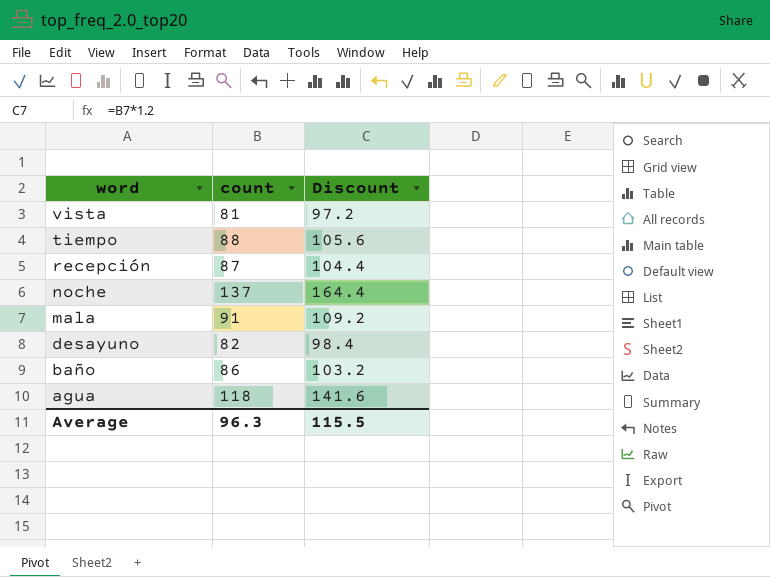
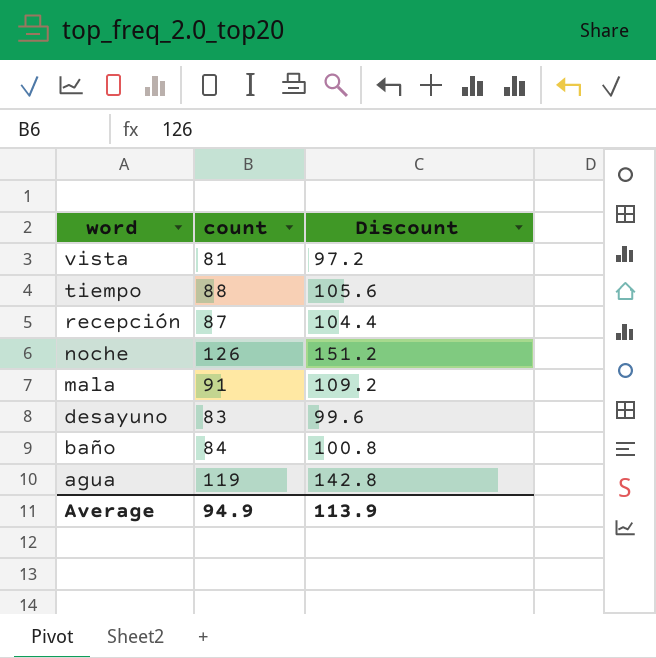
noche | count: 137 -> 126
noche | Discount: 164.4 -> 151.2
desayuno | count: 82 -> 83
desayuno | Discount: 98.4 -> 99.6
baño | count: 86 -> 84
baño | Discount: 103.2 -> 100.8
agua | count: 118 -> 119
agua | Discount: 141.6 -> 142.8
Average | count: 96.3 -> 94.9
Average | Discount: 115.5 -> 113.9

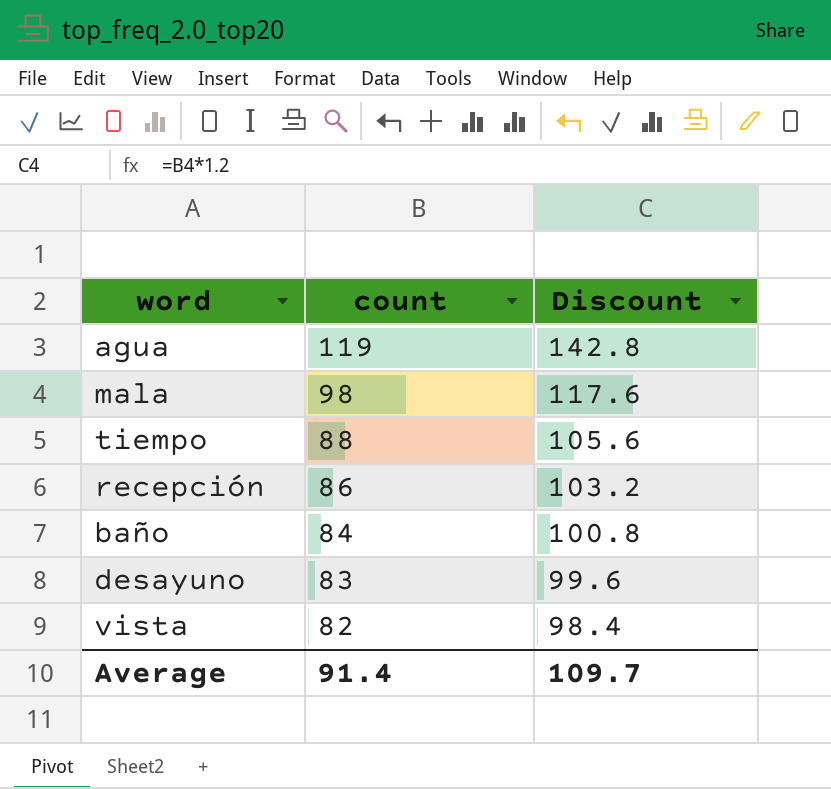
row order: word descending -> count descending
row noche: 126 | 151.2 -> none
mala | count: 91 -> 98
mala | Discount: 109.2 -> 117.6
recepción | count: 87 -> 86
recepción | Discount: 104.4 -> 103.2
vista | count: 81 -> 82
vista | Discount: 97.2 -> 98.4
Average | count: 94.9 -> 91.4
Average | Discount: 113.9 -> 109.7

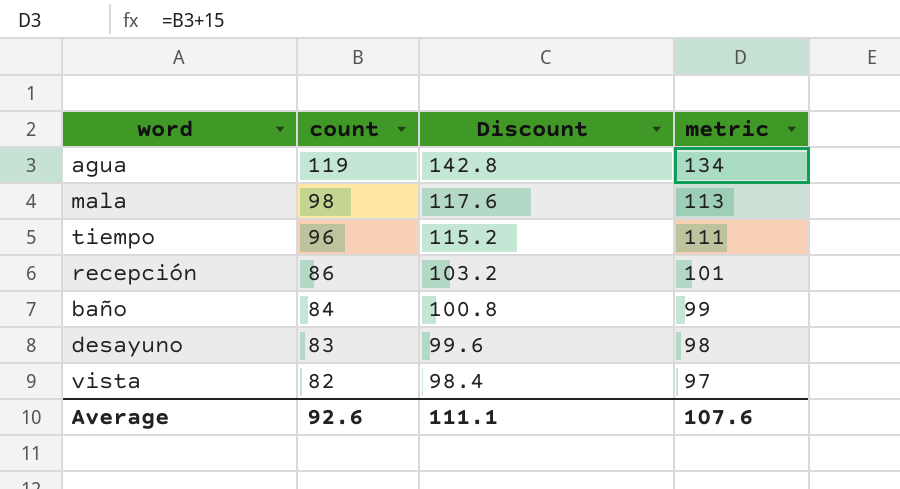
column metric | formula: none -> [count] + 15
tiempo | count: 88 -> 96
tiempo | Discount: 105.6 -> 115.2
Average | count: 91.4 -> 92.6
Average | Discount: 109.7 -> 111.1

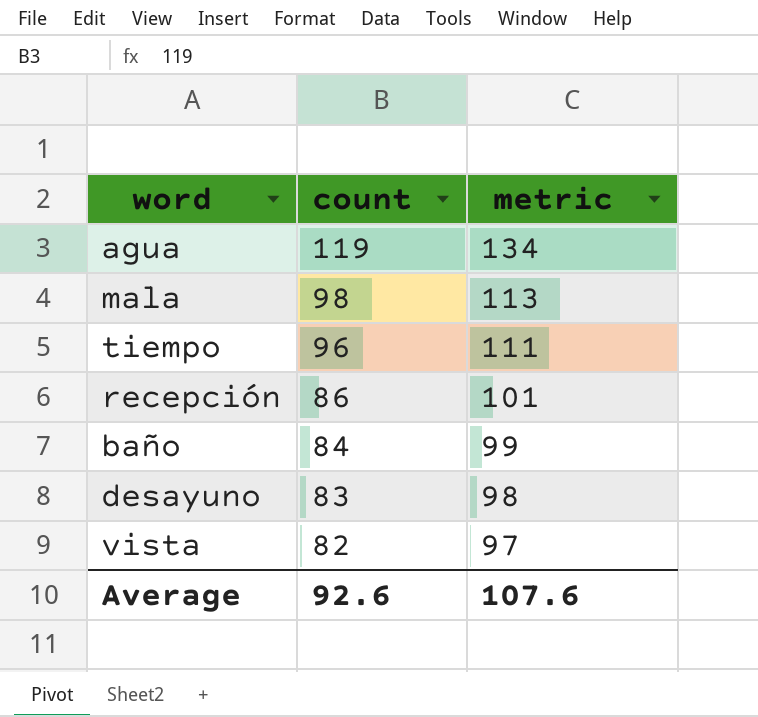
column Discount | formula: [count] * 1.2 -> none

